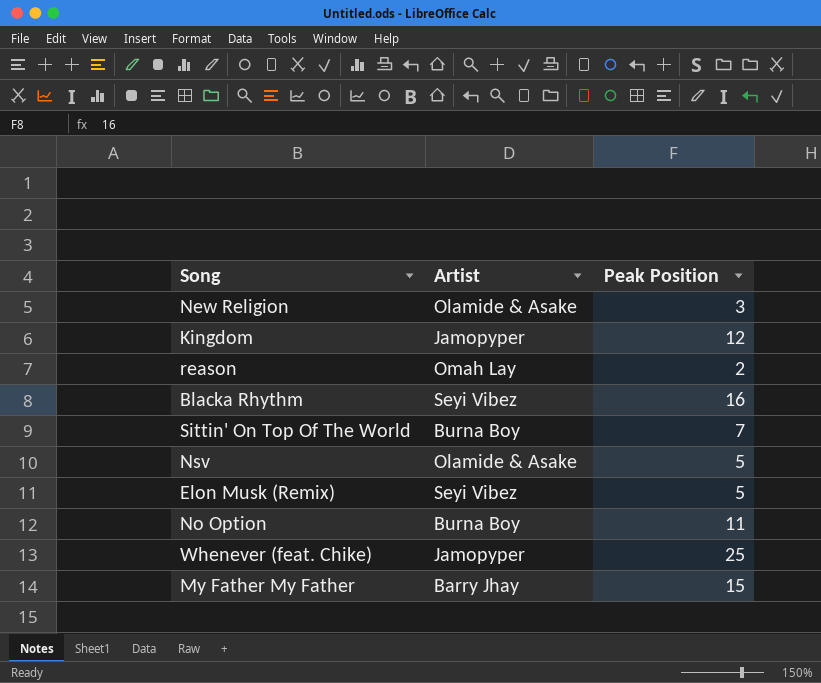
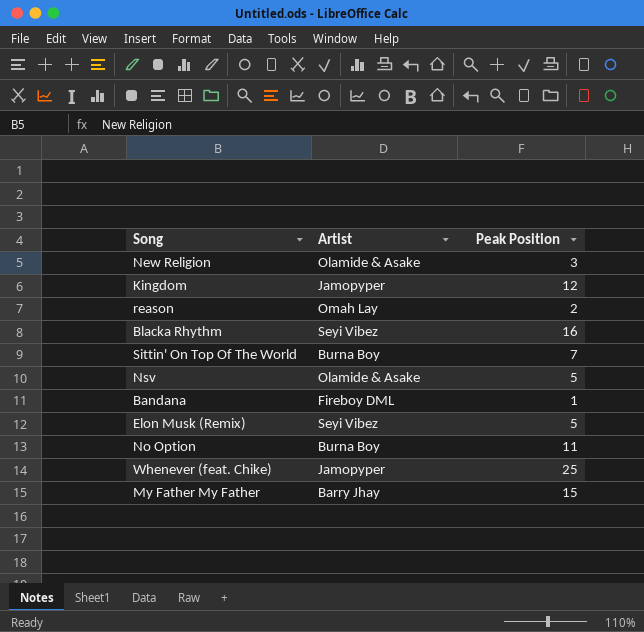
row Bandana: none -> Fireboy DML | 1

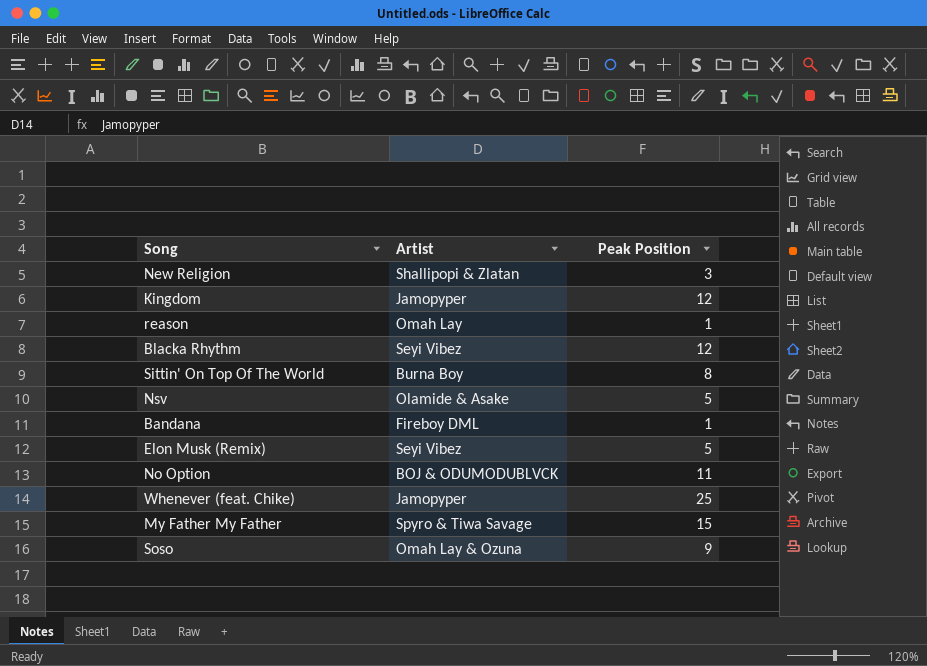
New Religion | Artist: Olamide & Asake -> Shallipopi & Zlatan
reason | Peak Position: 2 -> 1
Blacka Rhythm | Peak Position: 16 -> 12
Sittin' On Top Of The World | Peak Position: 7 -> 8
No Option | Artist: Burna Boy -> BOJ & ODUMODUBLVCK
My Father My Father | Artist: Barry Jhay -> Spyro & Tiwa Savage
row Soso: none -> Omah Lay & Ozuna | 9

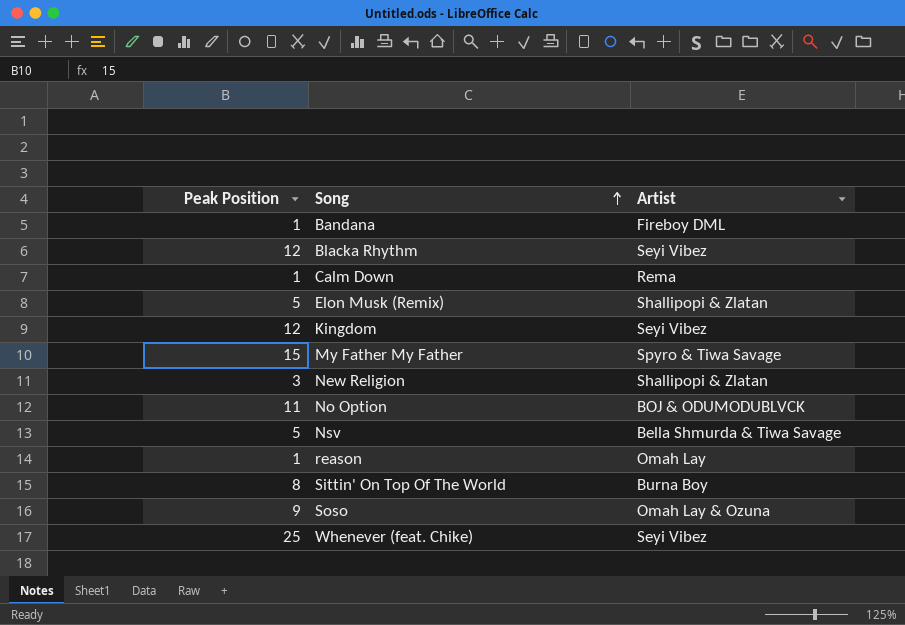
row order: none -> Song ascending
column Peak Position | position: 3 -> 1
row Calm Down: none -> 1 | Rema
Elon Musk (Remix) | Artist: Seyi Vibez -> Shallipopi & Zlatan
Kingdom | Artist: Jamopyper -> Seyi Vibez
Nsv | Artist: Olamide & Asake -> Bella Shmurda & Tiwa Savage
Whenever (feat. Chike) | Artist: Jamopyper -> Seyi Vibez

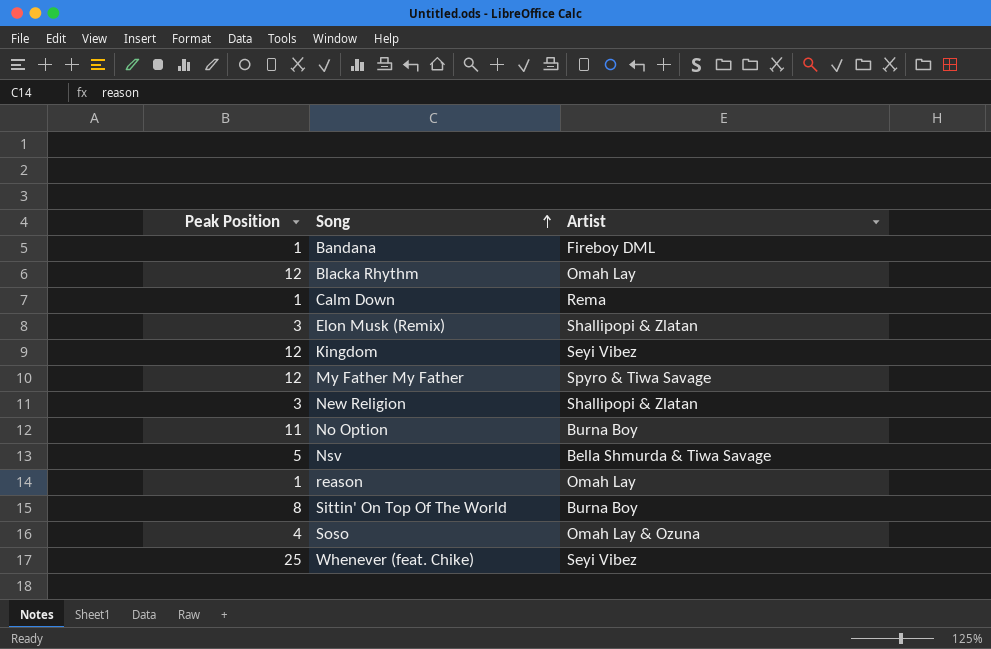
Blacka Rhythm | Artist: Seyi Vibez -> Omah Lay
Elon Musk (Remix) | Peak Position: 5 -> 3
My Father My Father | Peak Position: 15 -> 12
No Option | Artist: BOJ & ODUMODUBLVCK -> Burna Boy
Soso | Peak Position: 9 -> 4

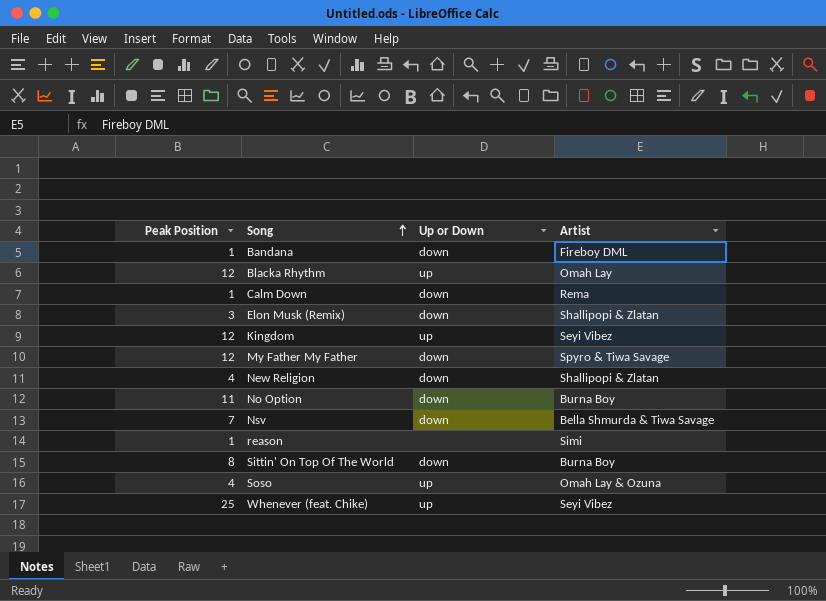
column Up or Down | position: none -> 3
New Religion | Peak Position: 3 -> 4
Nsv | Peak Position: 5 -> 7
reason | Artist: Omah Lay -> Simi

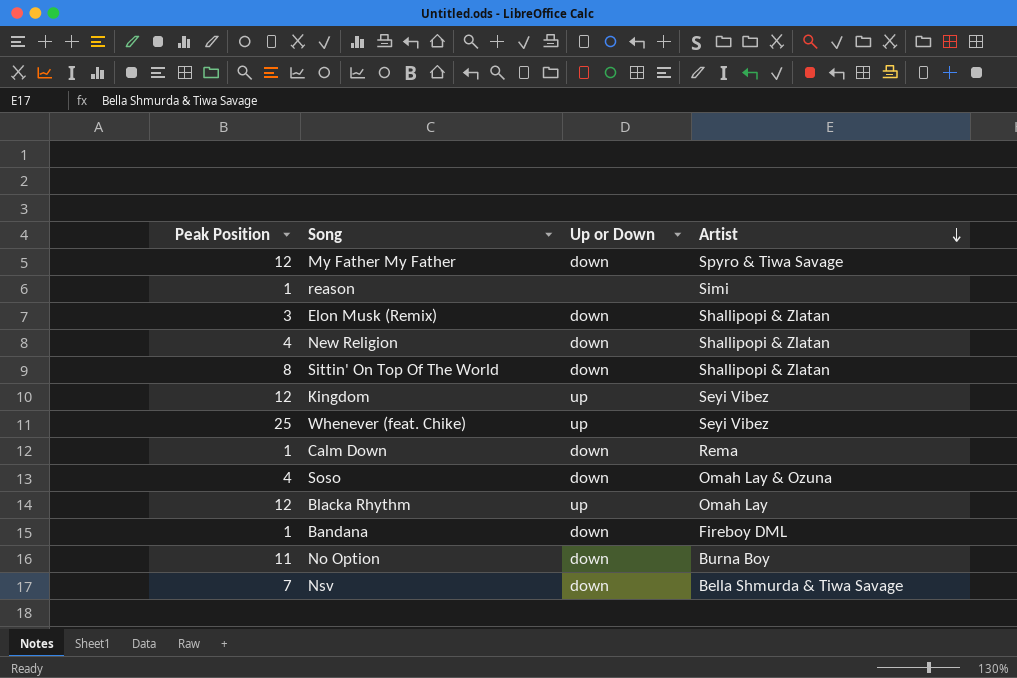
row order: Song ascending -> Artist descending
Sittin' On Top Of The World | Artist: Burna Boy -> Shallipopi & Zlatan
Soso | Up or Down: up -> down

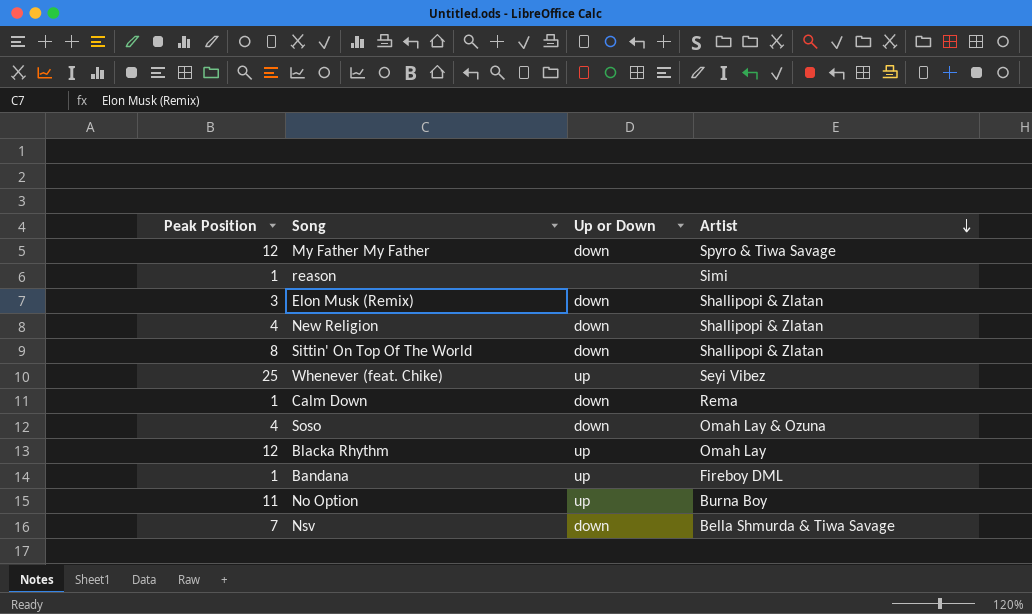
row Kingdom: 12 | up | Seyi Vibez -> none
Bandana | Up or Down: down -> up
No Option | Up or Down: down -> up

